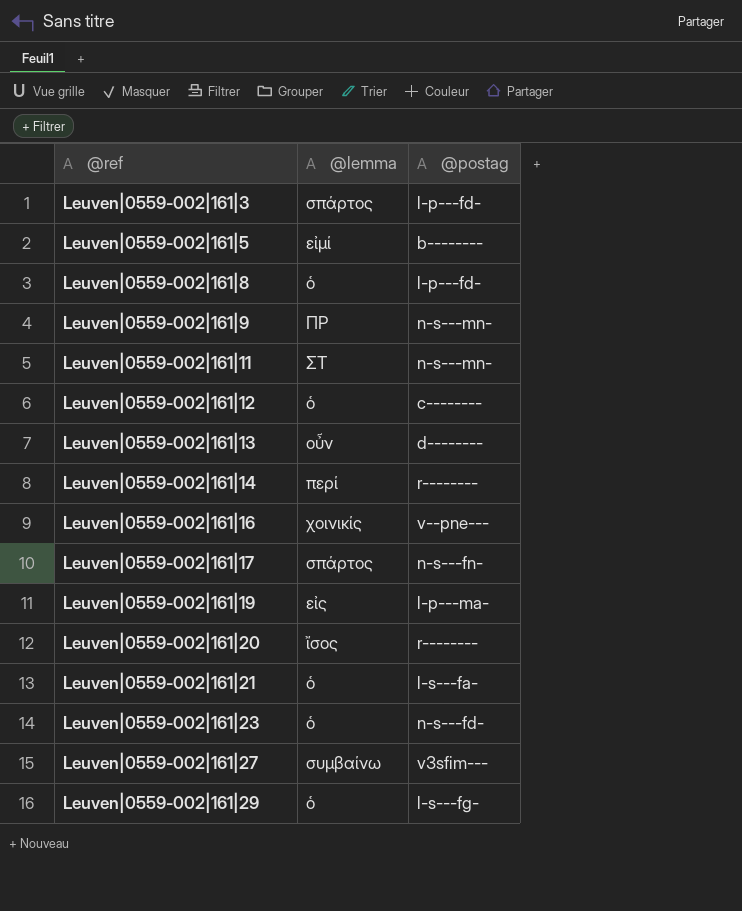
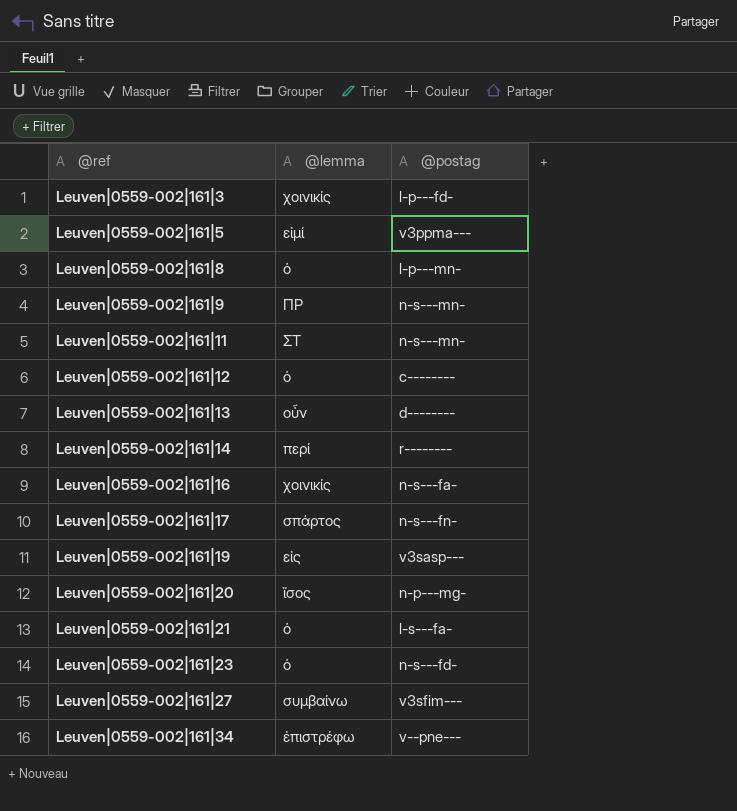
row Leuven|0559-002|161|29: ὁ | l-s---fg- -> none
Leuven|0559-002|161|3 | @lemma: σπάρτος -> χοινικίς
Leuven|0559-002|161|5 | @postag: b-------- -> v3ppma---
Leuven|0559-002|161|8 | @postag: l-p---fd- -> l-p---mn-
Leuven|0559-002|161|16 | @postag: v--pne--- -> n-s---fa-
Leuven|0559-002|161|19 | @postag: l-p---ma- -> v3sasp---
Leuven|0559-002|161|20 | @postag: r-------- -> n-p---mg-
row Leuven|0559-002|161|34: none -> ἐπιστρέφω | v--pne---

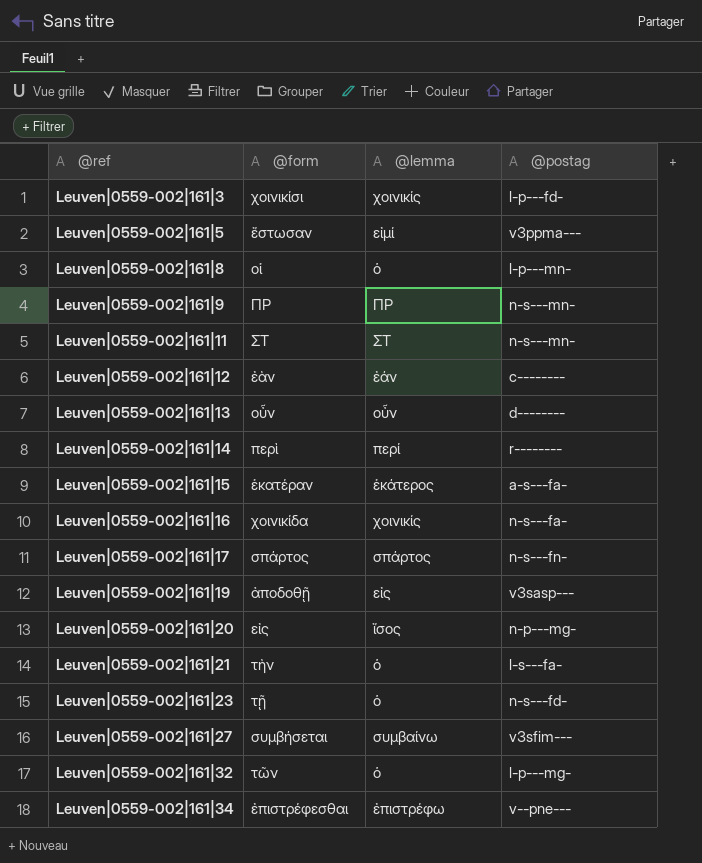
column @form | position: none -> 2
Leuven|0559-002|161|12 | @lemma: ὁ -> ἐάν
row Leuven|0559-002|161|15: none -> ἑκατέραν | ἑκάτερος | a-s---fa-
row Leuven|0559-002|161|32: none -> τῶν | ὁ | l-p---mg-

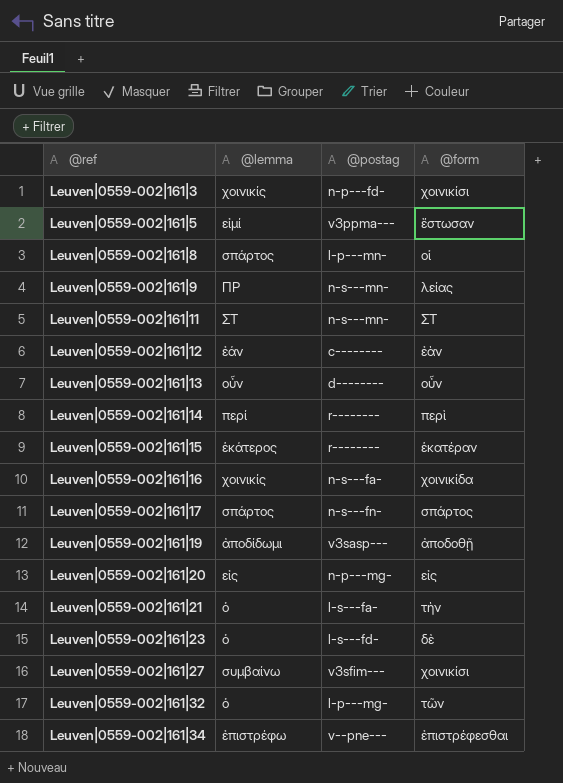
column @form | position: 2 -> 4
Leuven|0559-002|161|3 | @postag: l-p---fd- -> n-p---fd-
Leuven|0559-002|161|8 | @lemma: ὁ -> σπάρτος
Leuven|0559-002|161|9 | @form: ΠΡ -> λείας
Leuven|0559-002|161|15 | @postag: a-s---fa- -> r--------
Leuven|0559-002|161|19 | @lemma: εἰς -> ἀποδίδωμι
Leuven|0559-002|161|20 | @lemma: ἴσος -> εἰς
Leuven|0559-002|161|23 | @postag: n-s---fd- -> l-s---fd-
Leuven|0559-002|161|23 | @form: τῇ -> δὲ
Leuven|0559-002|161|27 | @form: συμβήσεται -> χοινικίσι

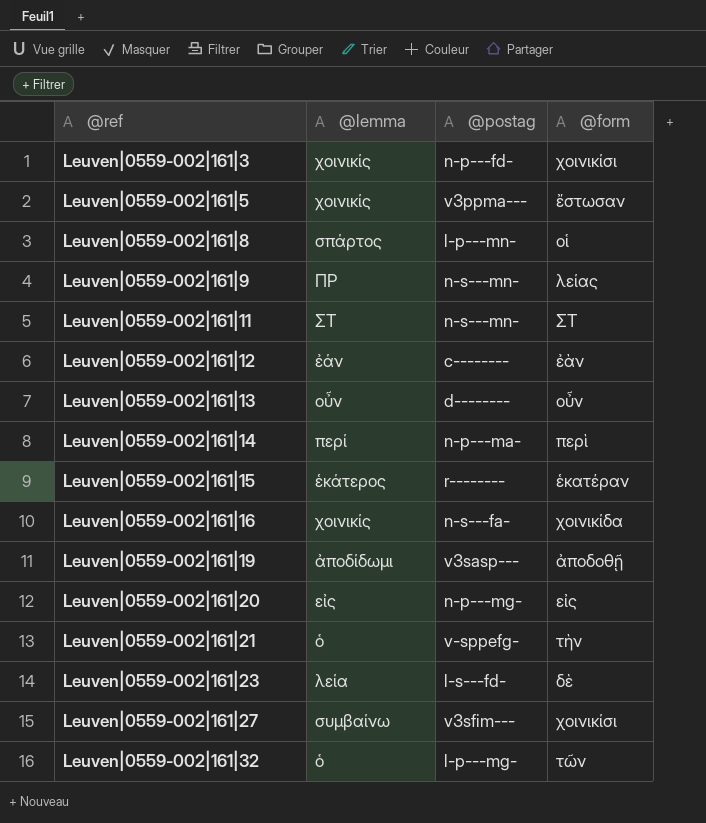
row Leuven|0559-002|161|17: σπάρτος | n-s---fn- | σπάρτος -> none
row Leuven|0559-002|161|34: ἐπιστρέφω | v--pne--- | ἐπιστρέφεσθαι -> none
Leuven|0559-002|161|5 | @lemma: εἰμί -> χοινικίς
Leuven|0559-002|161|14 | @postag: r-------- -> n-p---ma-
Leuven|0559-002|161|21 | @postag: l-s---fa- -> v-sppefg-
Leuven|0559-002|161|23 | @lemma: ὁ -> λεία

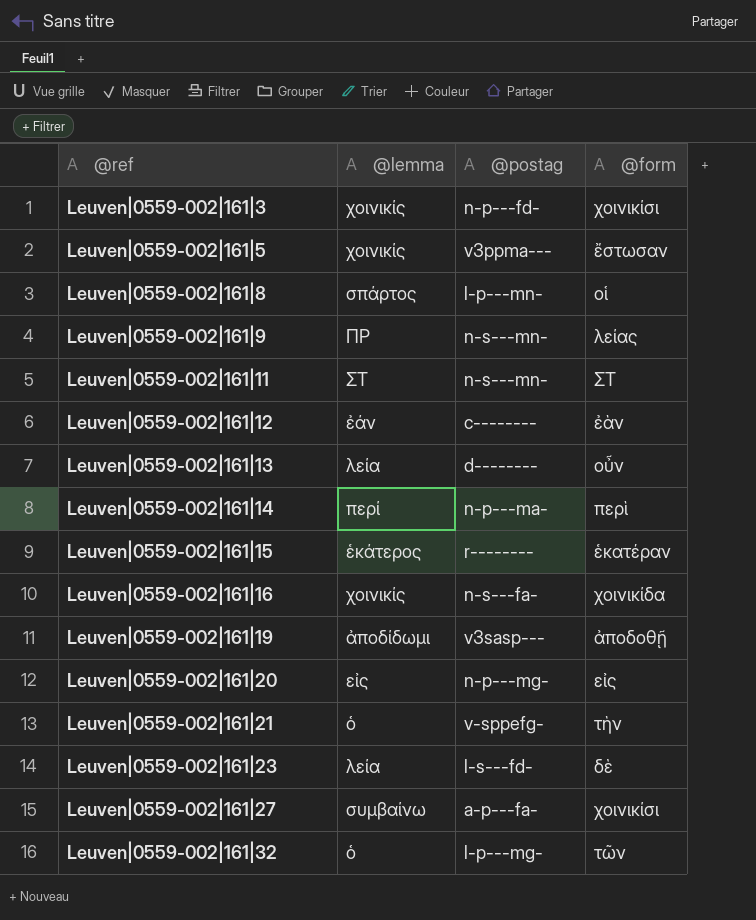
Leuven|0559-002|161|13 | @lemma: οὖν -> λεία
Leuven|0559-002|161|27 | @postag: v3sfim--- -> a-p---fa-

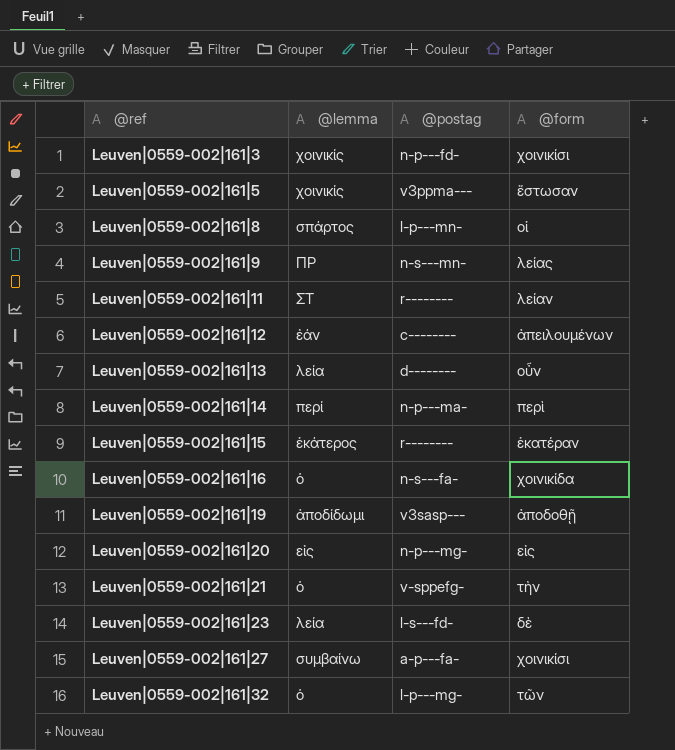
Leuven|0559-002|161|11 | @postag: n-s---mn- -> r--------
Leuven|0559-002|161|11 | @form: ΣΤ -> λείαν
Leuven|0559-002|161|12 | @form: ἐὰν -> ἀπειλουμένων
Leuven|0559-002|161|16 | @lemma: χοινικίς -> ὁ

